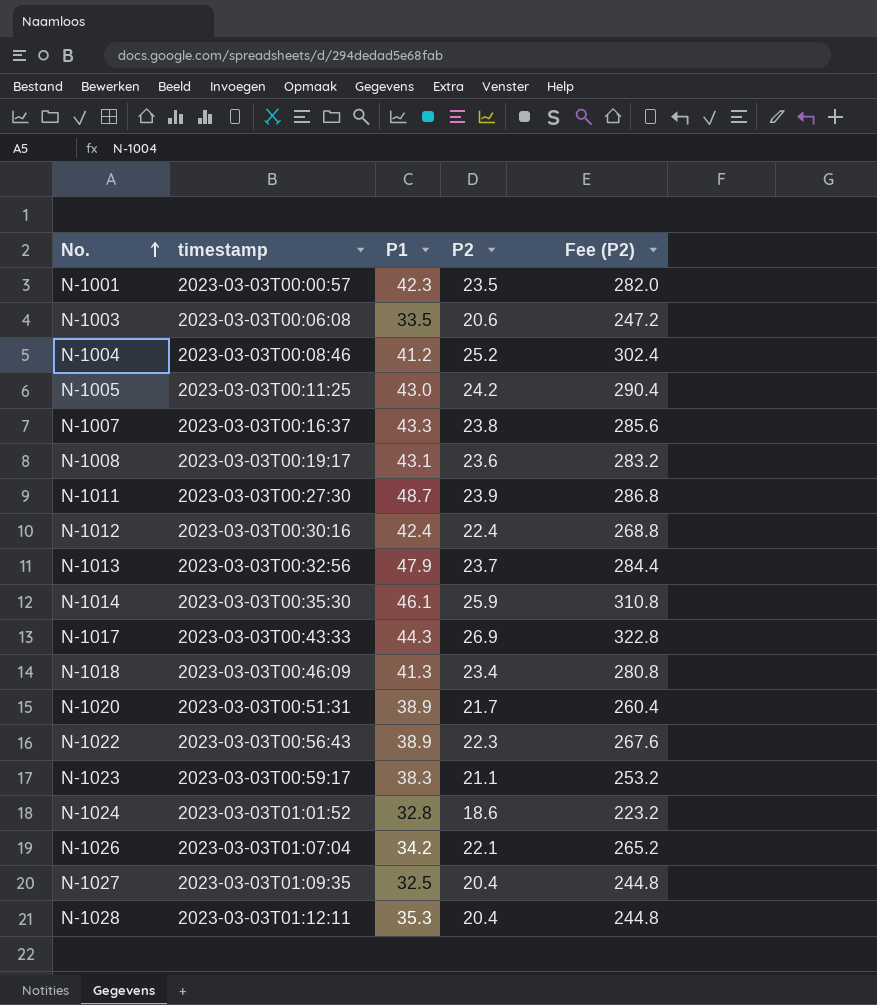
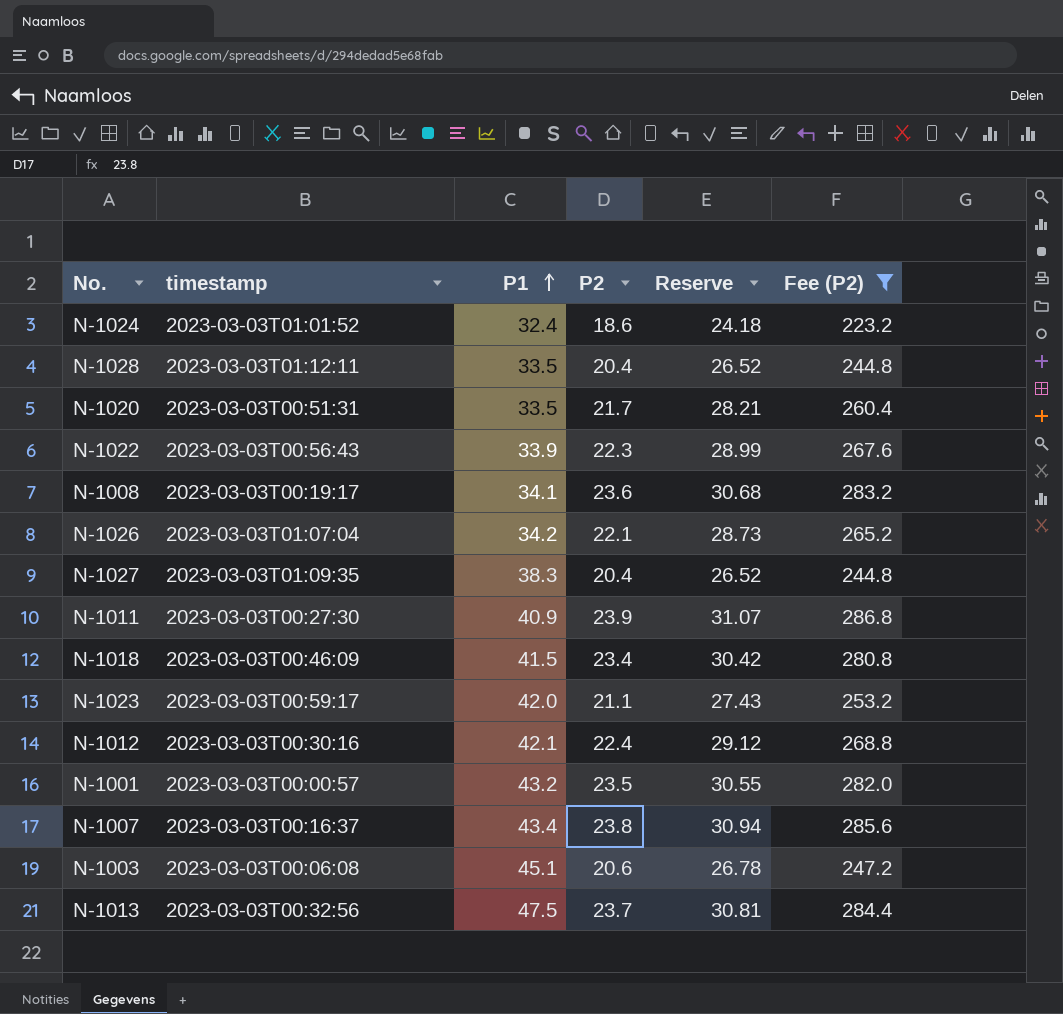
filter: none -> Fee (P2) <= 286.8
row order: No. ascending -> P1 ascending
column Reserve | formula: none -> [P2] * 1.3
N-1024 | P1: 32.8 -> 32.4
N-1028 | P1: 35.3 -> 33.5
N-1020 | P1: 38.9 -> 33.5
N-1022 | P1: 38.9 -> 33.9
N-1008 | P1: 43.1 -> 34.1
N-1027 | P1: 32.5 -> 38.3
N-1011 | P1: 48.7 -> 40.9
N-1018 | P1: 41.3 -> 41.5
N-1023 | P1: 38.3 -> 42.0
N-1012 | P1: 42.4 -> 42.1
N-1001 | P1: 42.3 -> 43.2
N-1007 | P1: 43.3 -> 43.4
N-1003 | P1: 33.5 -> 45.1
N-1013 | P1: 47.9 -> 47.5

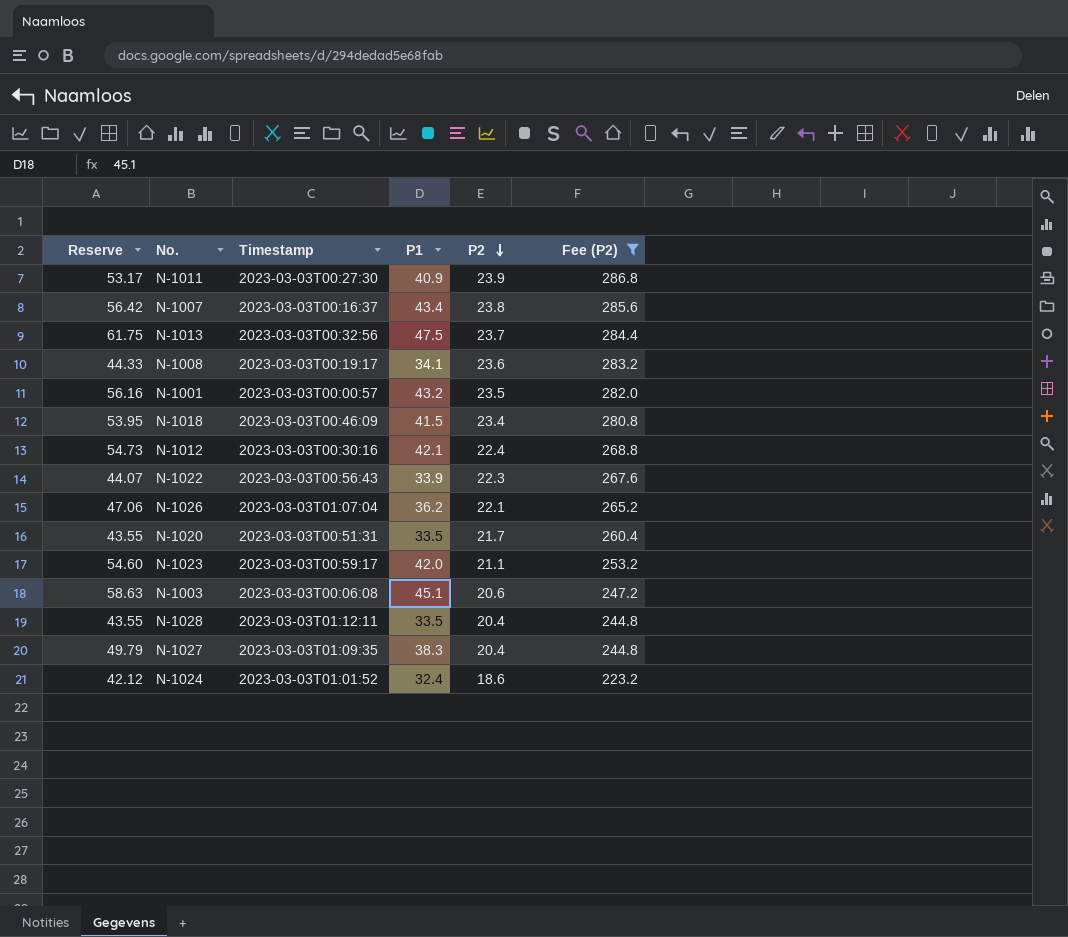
row order: P1 ascending -> P2 descending
column Reserve | formula: [P2] * 1.3 -> [P1] * 1.3
column Reserve | position: 5 -> 1
column name: timestamp -> Timestamp
N-1026 | P1: 34.2 -> 36.2

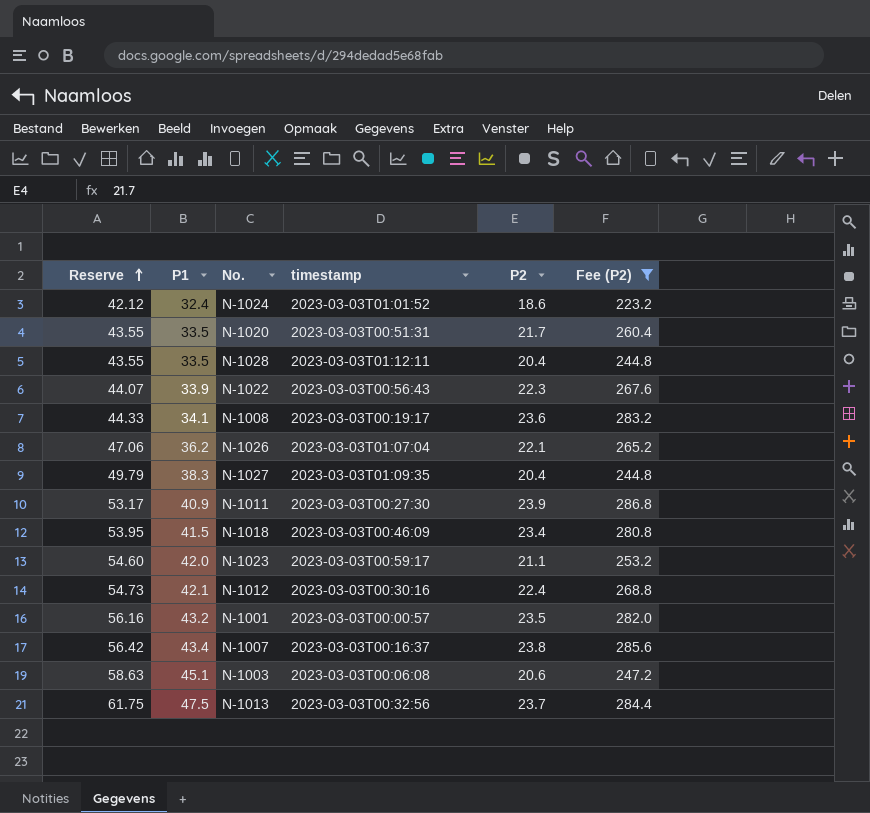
row order: P2 descending -> Reserve ascending
column P1 | position: 4 -> 2
column name: Timestamp -> timestamp

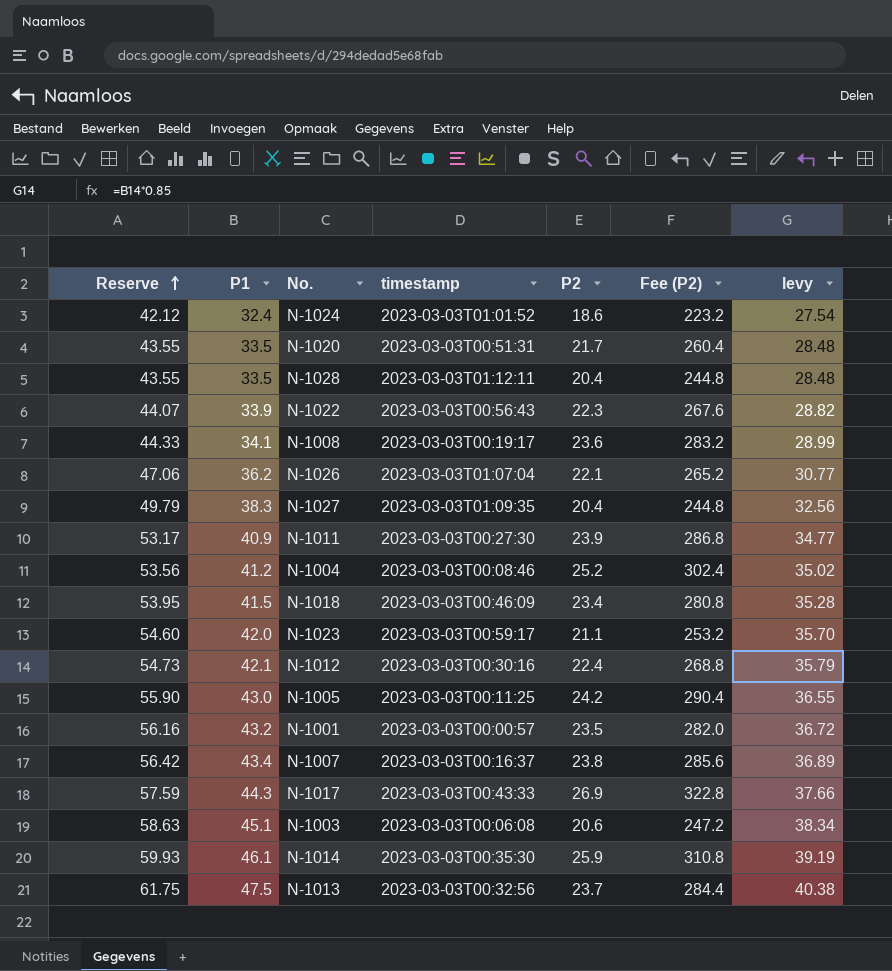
filter: Fee (P2) <= 286.8 -> none
column levy | formula: none -> [P1] * 0.85

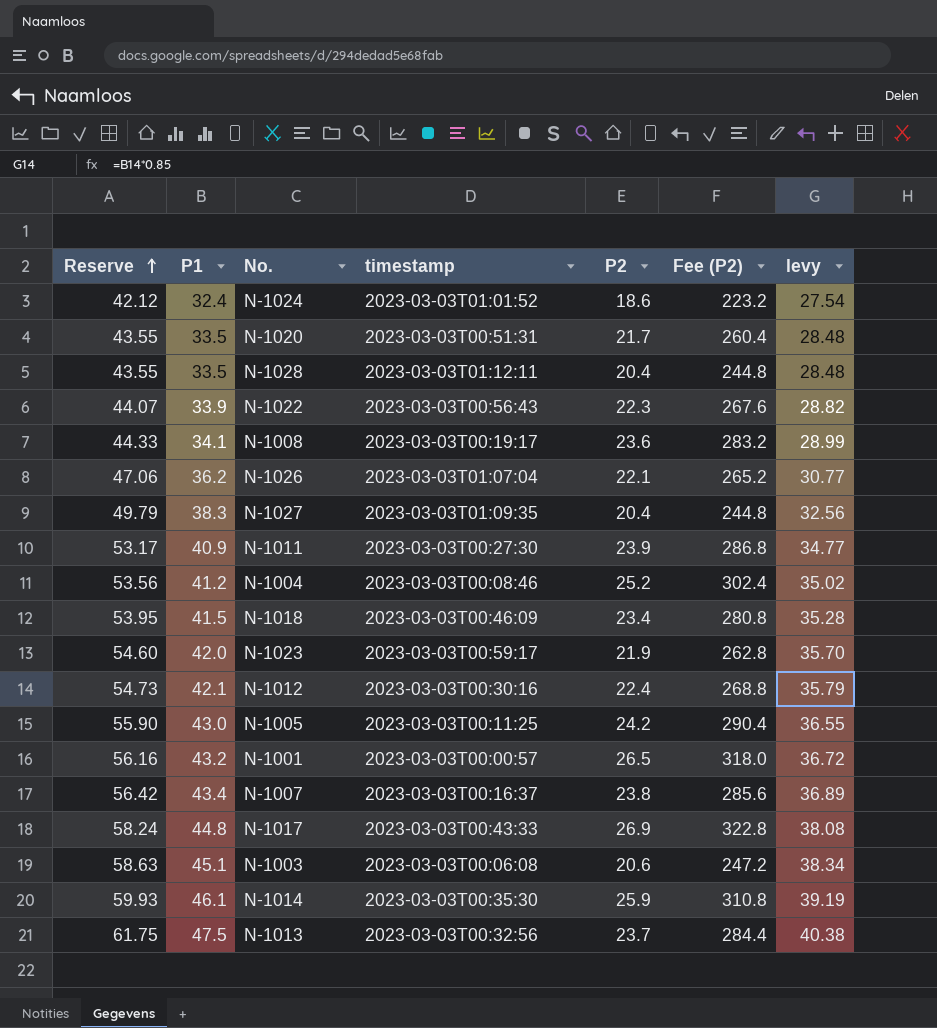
N-1023 | P2: 21.1 -> 21.9
N-1023 | Fee (P2): 253.2 -> 262.8
N-1001 | P2: 23.5 -> 26.5
N-1001 | Fee (P2): 282.0 -> 318.0
N-1017 | Reserve: 57.59 -> 58.24
N-1017 | P1: 44.3 -> 44.8
N-1017 | levy: 37.66 -> 38.08

